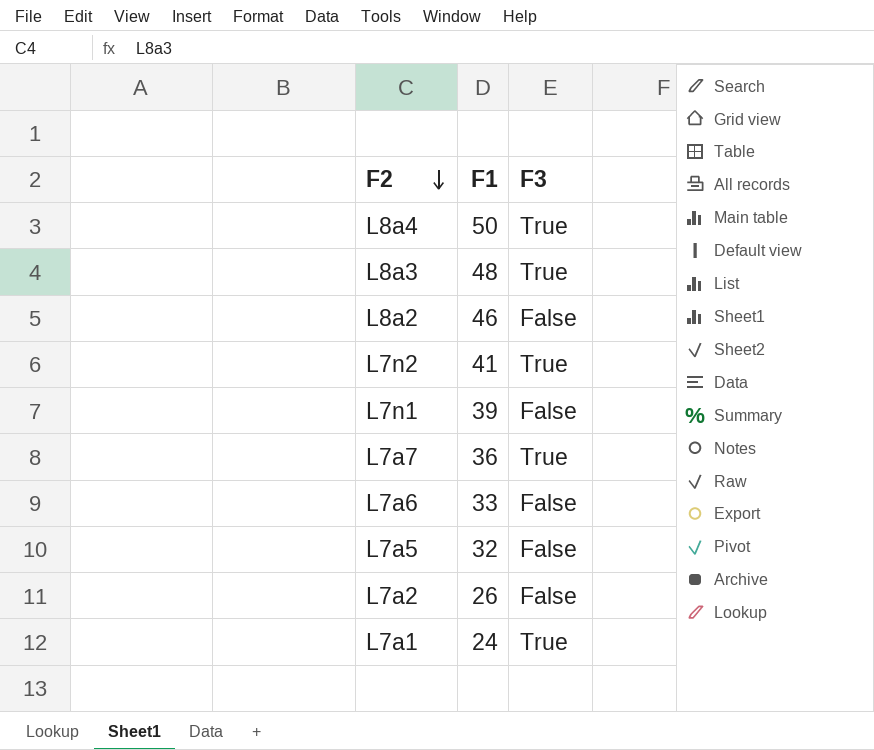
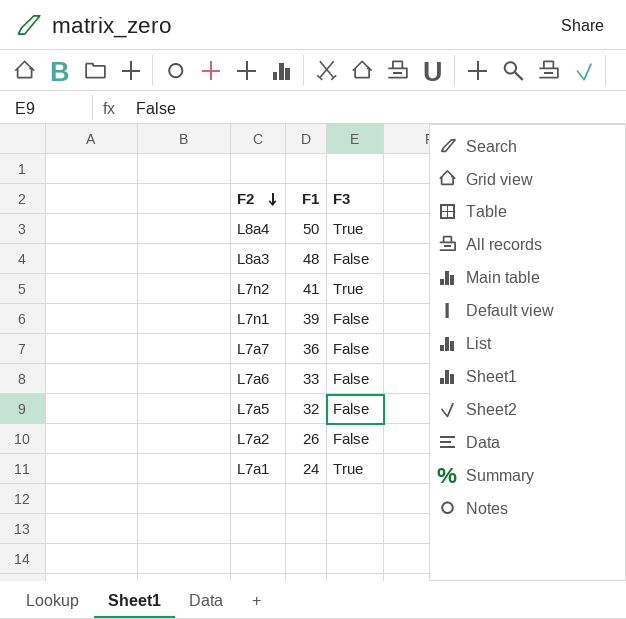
row L8a2: 46 | False -> none
L8a3 | F3: True -> False
L7a7 | F3: True -> False

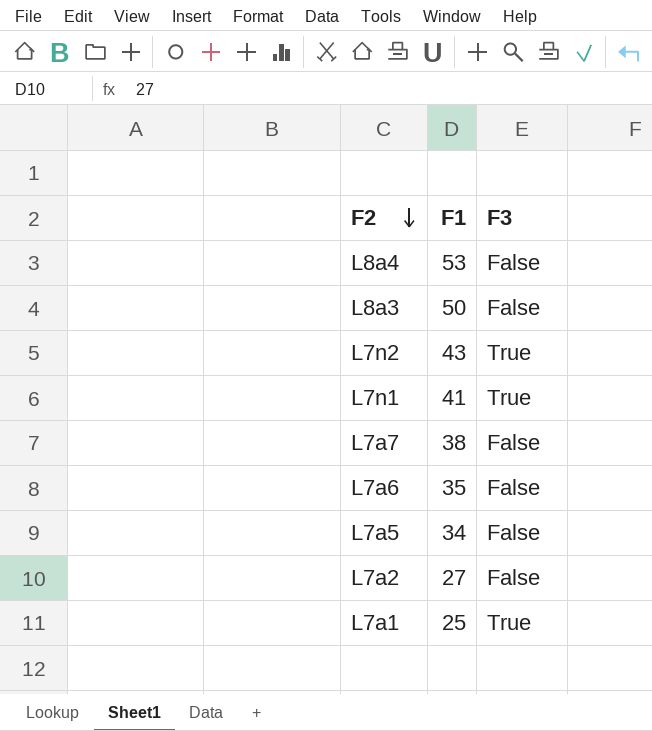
L8a4 | F1: 50 -> 53
L8a4 | F3: True -> False
L8a3 | F1: 48 -> 50
L7n2 | F1: 41 -> 43
L7n1 | F1: 39 -> 41
L7n1 | F3: False -> True
L7a7 | F1: 36 -> 38
L7a6 | F1: 33 -> 35
L7a5 | F1: 32 -> 34
L7a2 | F1: 26 -> 27
L7a1 | F1: 24 -> 25

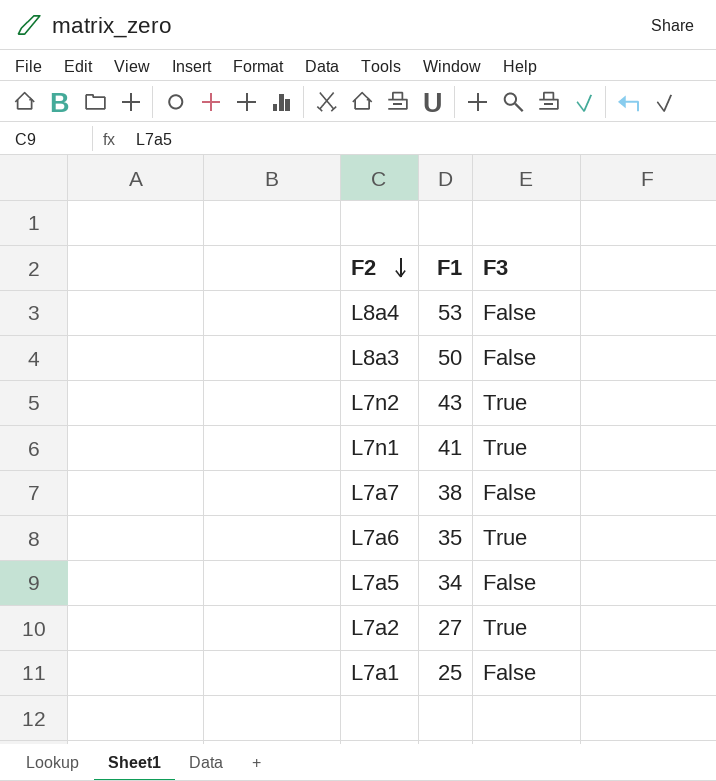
L7a6 | F3: False -> True
L7a2 | F3: False -> True
L7a1 | F3: True -> False

